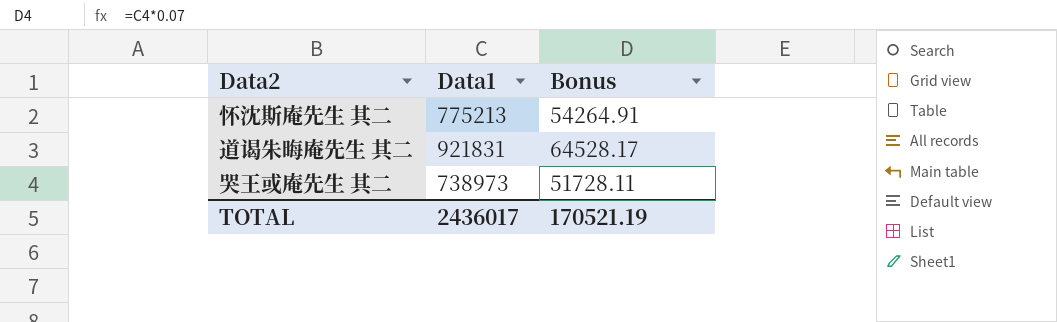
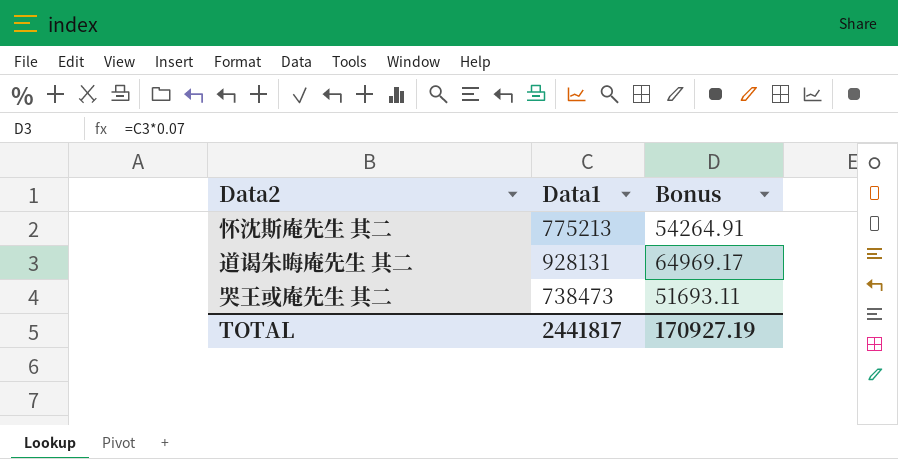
道谒朱晦庵先生 其二 | Data1: 921831 -> 928131
道谒朱晦庵先生 其二 | Bonus: 64528.17 -> 64969.17
哭王或庵先生 其二 | Data1: 738973 -> 738473
哭王或庵先生 其二 | Bonus: 51728.11 -> 51693.11
TOTAL | Data1: 2436017 -> 2441817
TOTAL | Bonus: 170521.19 -> 170927.19

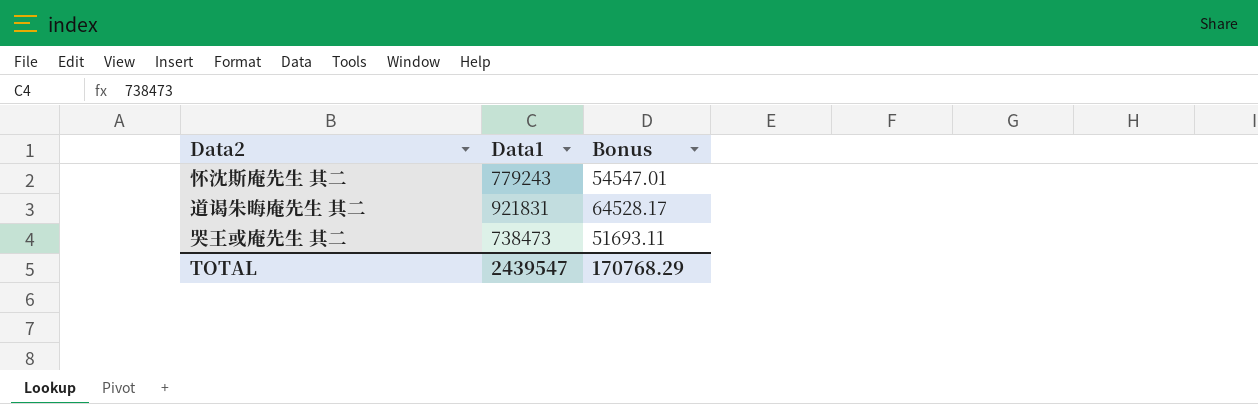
怀沈斯庵先生 其二 | Data1: 775213 -> 779243
怀沈斯庵先生 其二 | Bonus: 54264.91 -> 54547.01
道谒朱晦庵先生 其二 | Data1: 928131 -> 921831
道谒朱晦庵先生 其二 | Bonus: 64969.17 -> 64528.17
TOTAL | Data1: 2441817 -> 2439547
TOTAL | Bonus: 170927.19 -> 170768.29

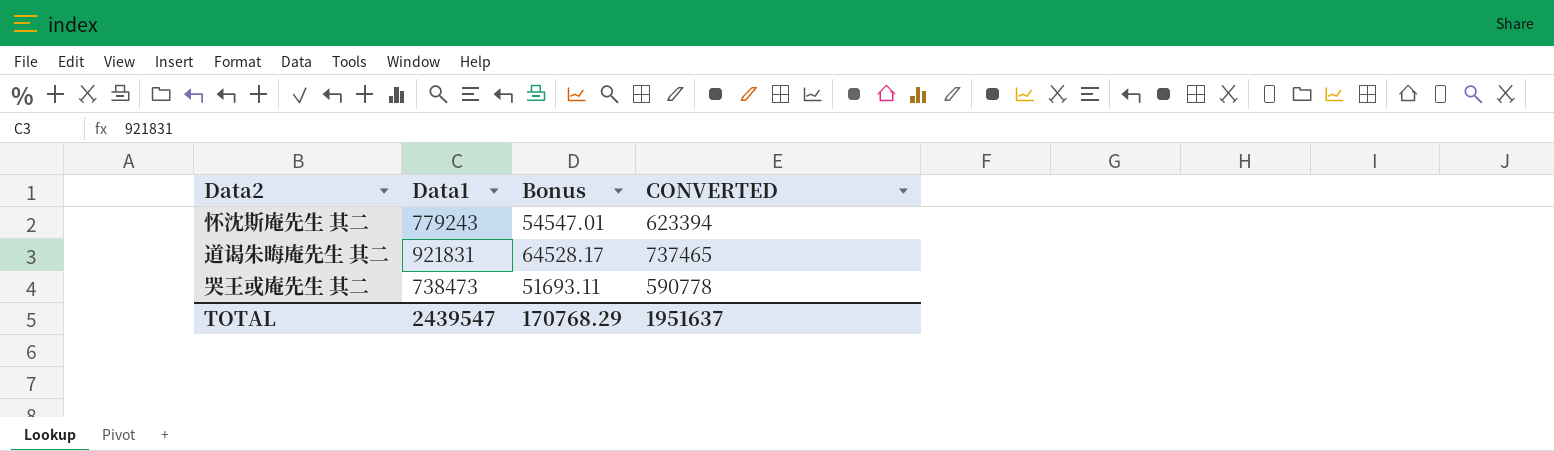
column CONVERTED | formula: none -> [Data1] * 0.8

